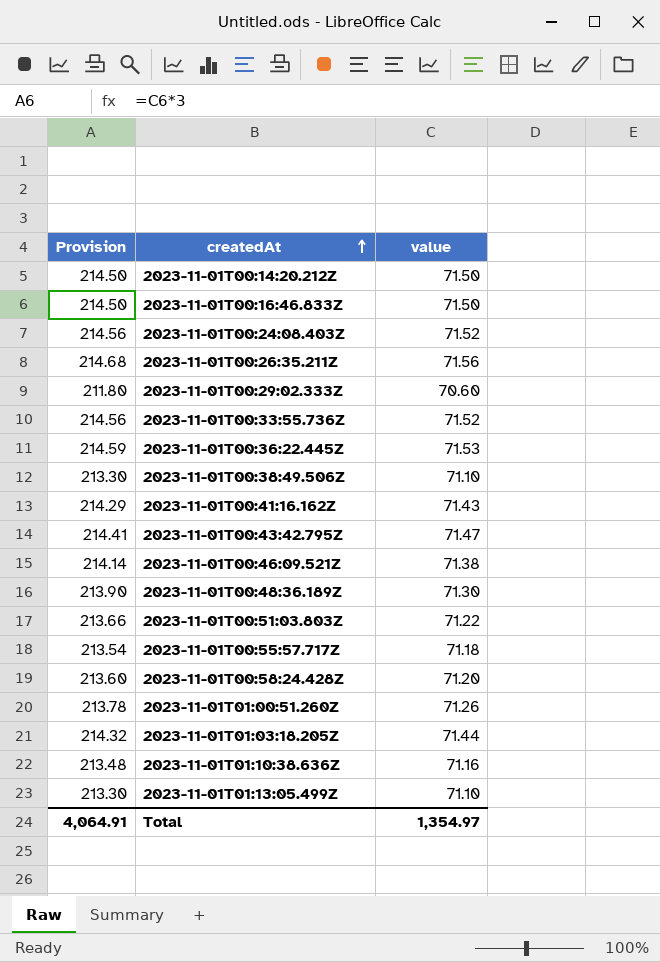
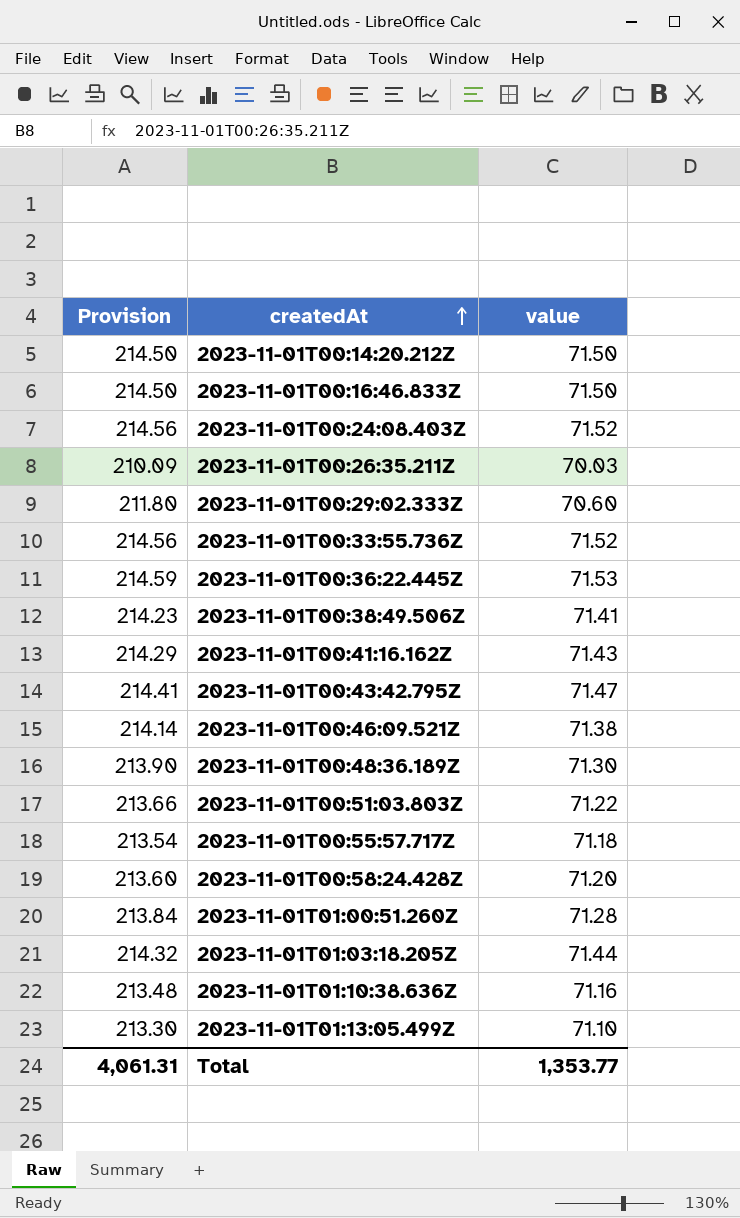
2023-11-01T00:26:35.211Z | Provision: 214.68 -> 210.09
2023-11-01T00:26:35.211Z | value: 71.56 -> 70.03
2023-11-01T00:38:49.506Z | Provision: 213.30 -> 214.23
2023-11-01T00:38:49.506Z | value: 71.10 -> 71.41
2023-11-01T01:00:51.260Z | Provision: 213.78 -> 213.84
2023-11-01T01:00:51.260Z | value: 71.26 -> 71.28
Total | Provision: 4,064.91 -> 4,061.31
Total | value: 1,354.97 -> 1,353.77

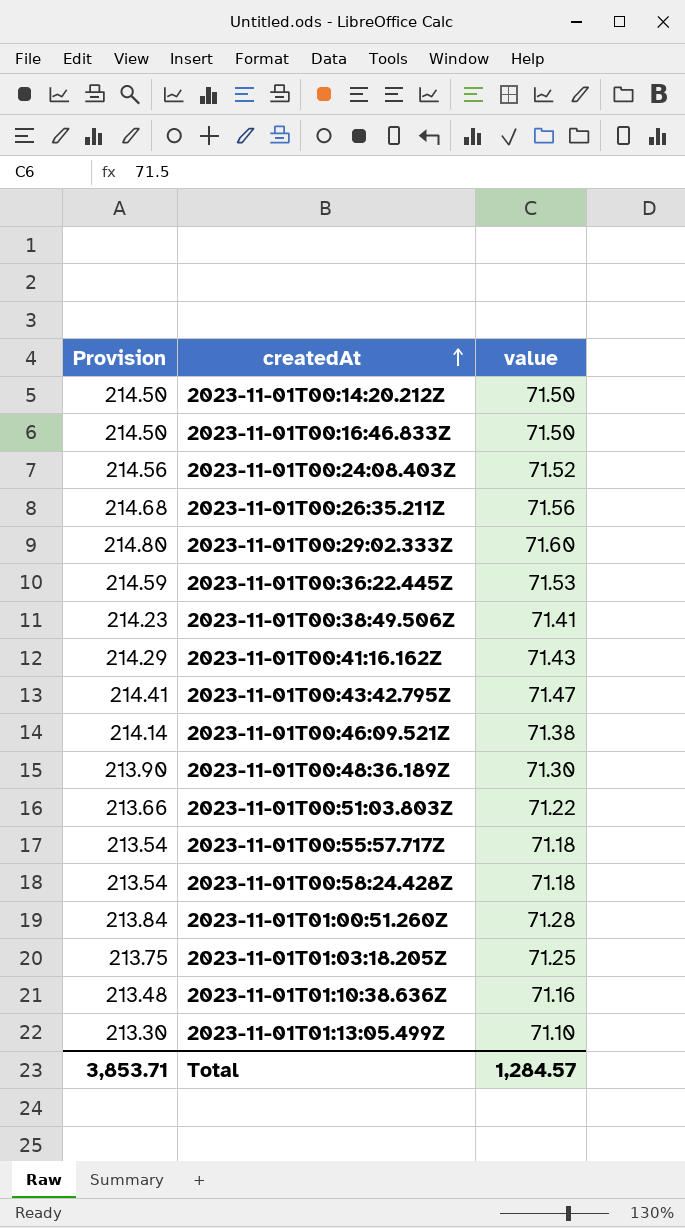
row 2023-11-01T00:33:55.736Z: 214.56 | 71.52 -> none
2023-11-01T00:26:35.211Z | Provision: 210.09 -> 214.68
2023-11-01T00:26:35.211Z | value: 70.03 -> 71.56
2023-11-01T00:29:02.333Z | Provision: 211.80 -> 214.80
2023-11-01T00:29:02.333Z | value: 70.60 -> 71.60
2023-11-01T00:58:24.428Z | Provision: 213.60 -> 213.54
2023-11-01T00:58:24.428Z | value: 71.20 -> 71.18
2023-11-01T01:03:18.205Z | Provision: 214.32 -> 213.75
2023-11-01T01:03:18.205Z | value: 71.44 -> 71.25
Total | Provision: 4,061.31 -> 3,853.71
Total | value: 1,353.77 -> 1,284.57

